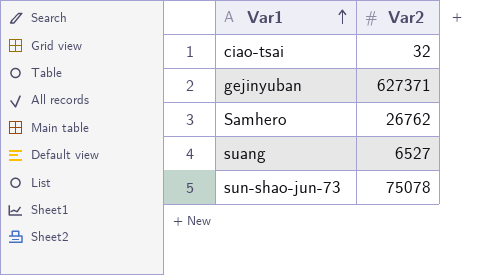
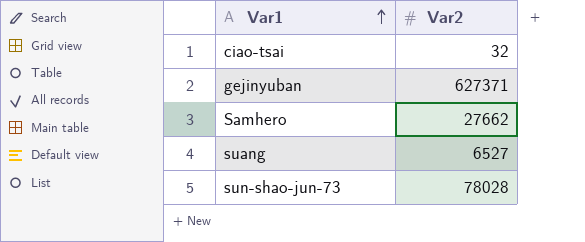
Samhero | Var2: 26762 -> 27662
sun-shao-jun-73 | Var2: 75078 -> 78028

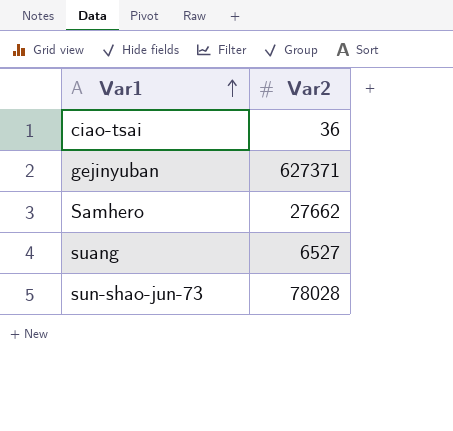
ciao-tsai | Var2: 32 -> 36

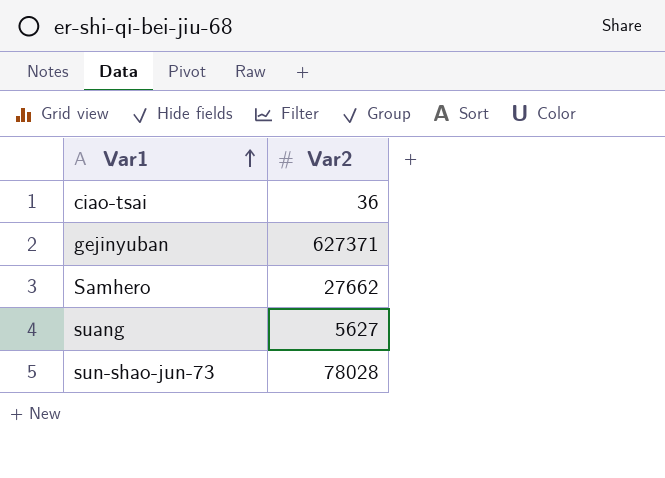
suang | Var2: 6527 -> 5627

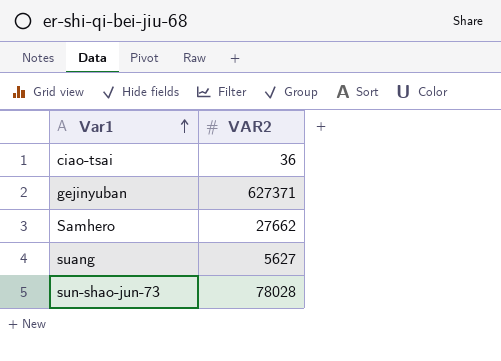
column name: Var2 -> VAR2

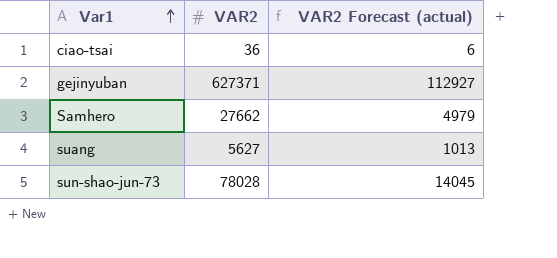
column VAR2 Forecast (actual) | formula: none -> [VAR2] * 0.18

